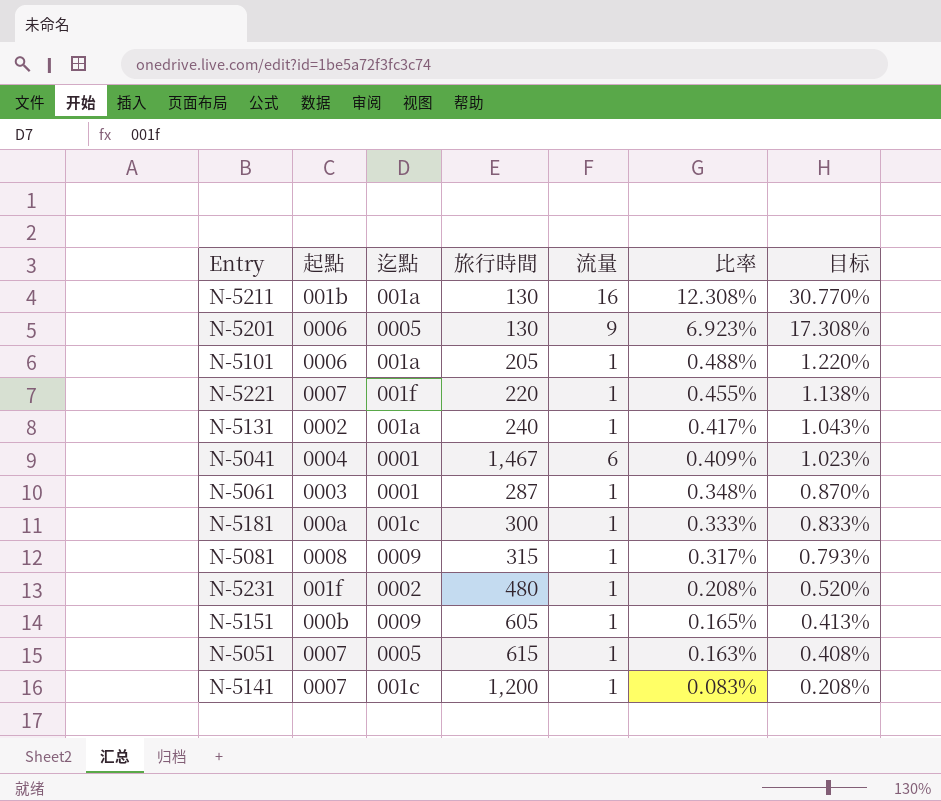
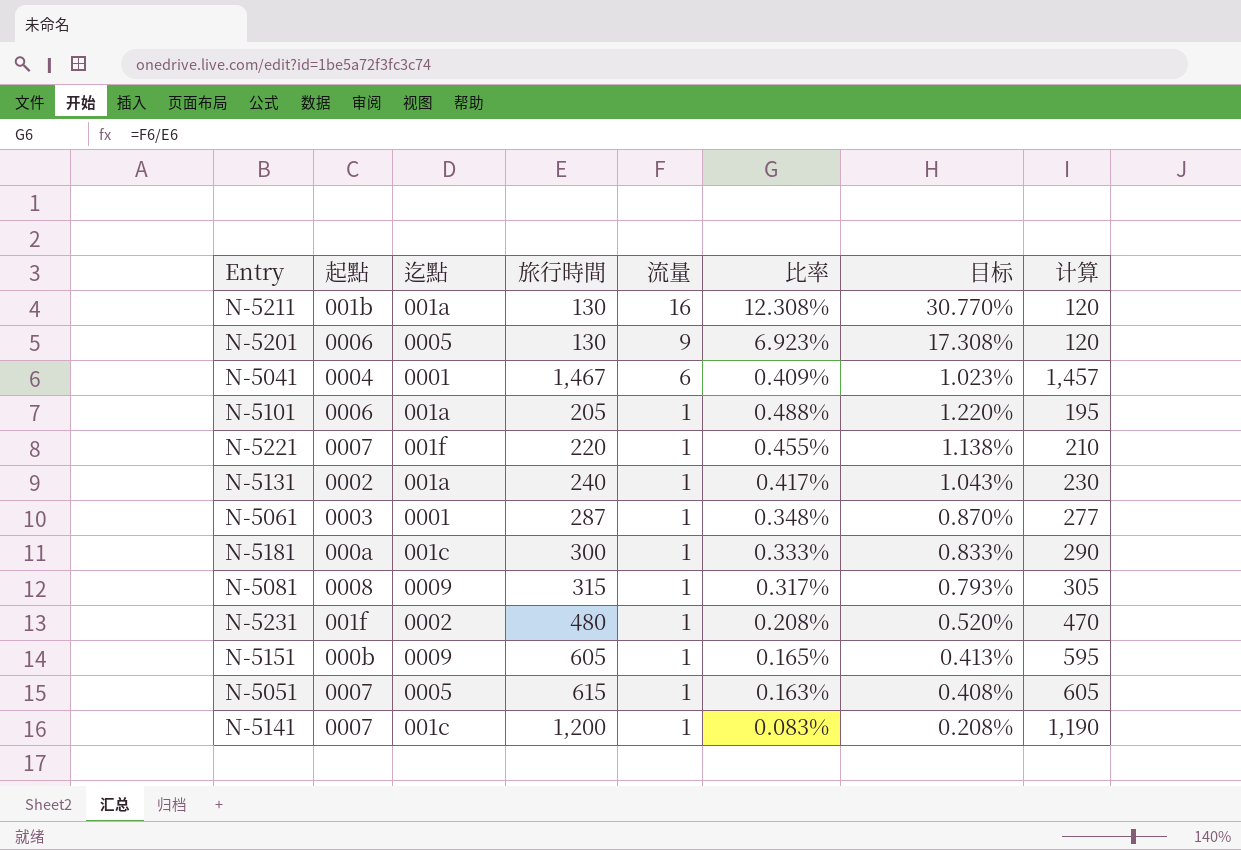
row order: 比率 descending -> 流量 descending
column 计算 | formula: none -> [旅行時間] - 10

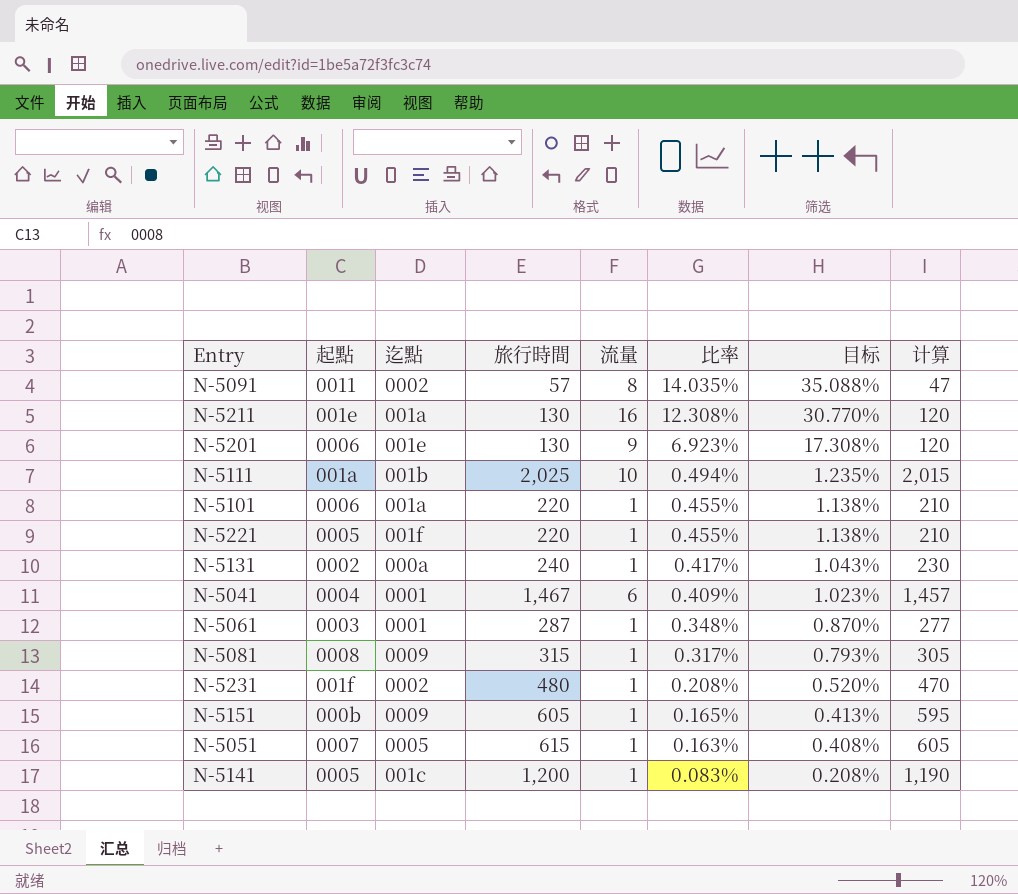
row order: 流量 descending -> 比率 descending
row N-5181: 000a | 001c | 300 | 1 | 0.333% | 0.833% | 290 -> none
row N-5091: none -> 0011 | 0002 | 57 | 8 | 14.035% | 35.088% | 47
N-5211 | 起點: 001b -> 001e
N-5201 | 迄點: 0005 -> 001e
row N-5111: none -> 001a | 001b | 2,025 | 10 | 0.494% | 1.235% | 2,015
N-5101 | 旅行時間: 205 -> 220
N-5101 | 比率: 0.488% -> 0.455%
N-5101 | 目标: 1.220% -> 1.138%
N-5101 | 计算: 195 -> 210
N-5221 | 起點: 0007 -> 0005
N-5131 | 迄點: 001a -> 000a
N-5141 | 起點: 0007 -> 0005

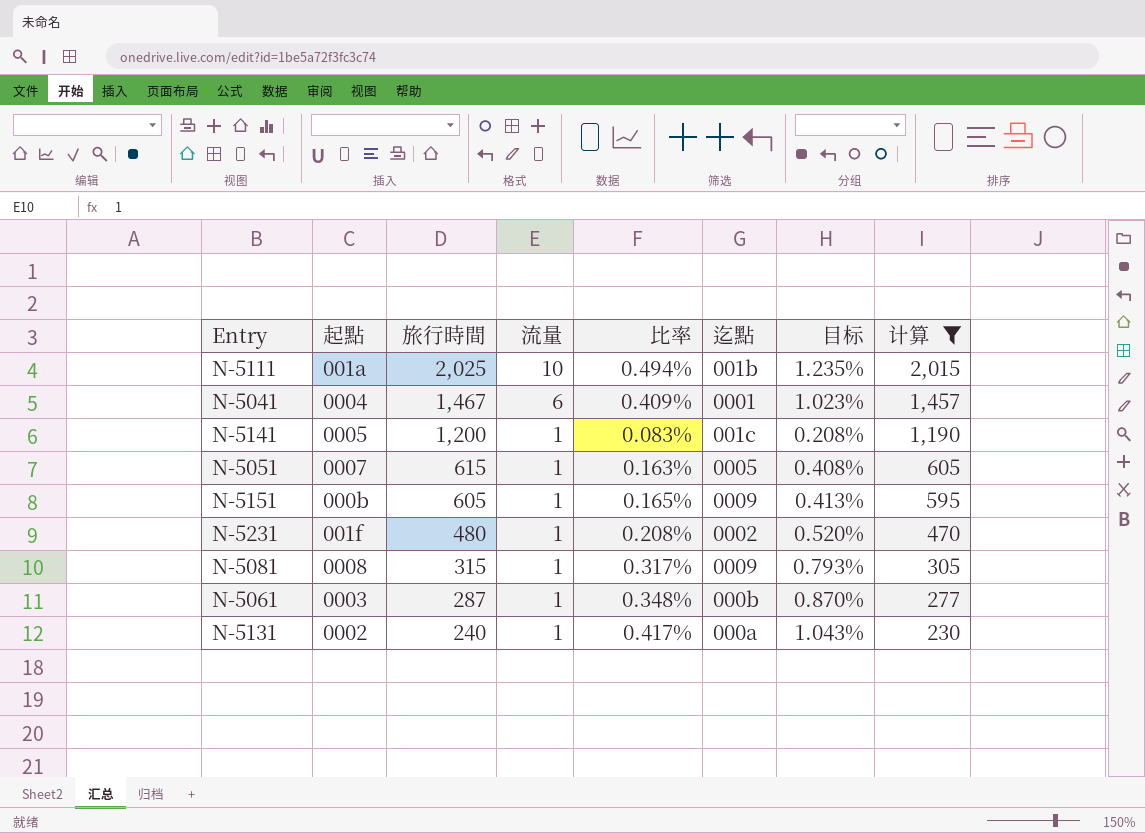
filter: none -> 计算 >= 230
row order: 比率 descending -> 旅行時間 descending
column 迄點 | position: 3 -> 6
N-5061 | 迄點: 0001 -> 000b

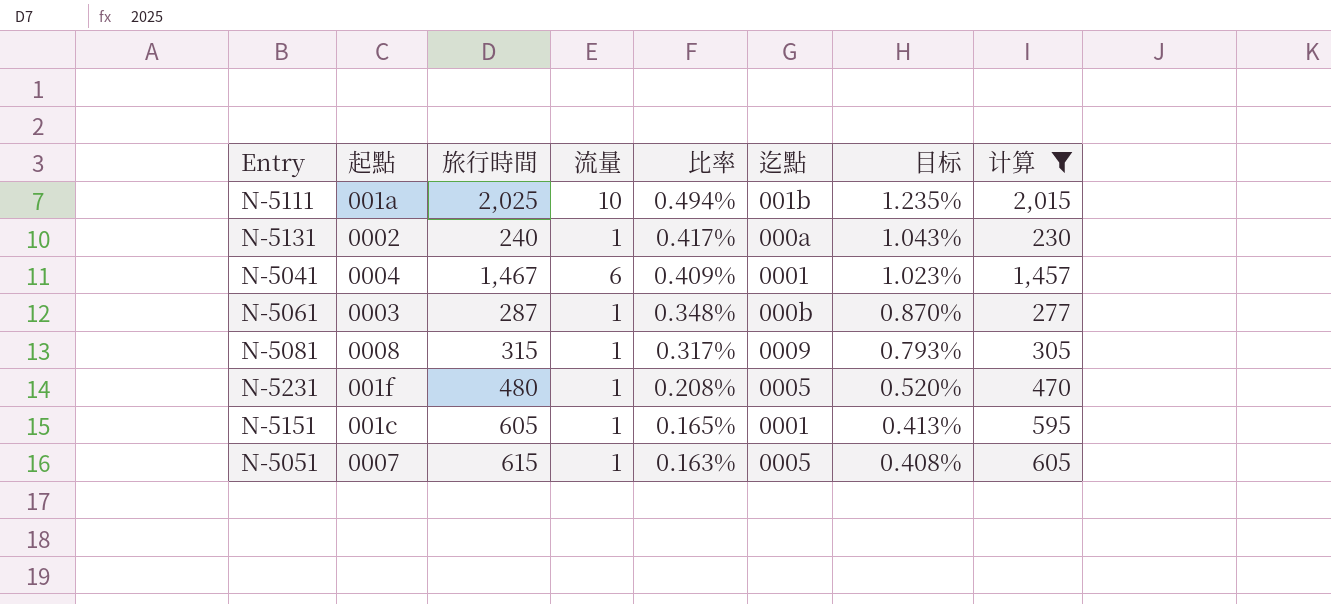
row order: 旅行時間 descending -> 比率 descending
row N-5141: 0005 | 1,200 | 1 | 0.083% | 001c | 0.208% | 1,190 -> none
N-5231 | 迄點: 0002 -> 0005
N-5151 | 起點: 000b -> 001c
N-5151 | 迄點: 0009 -> 0001

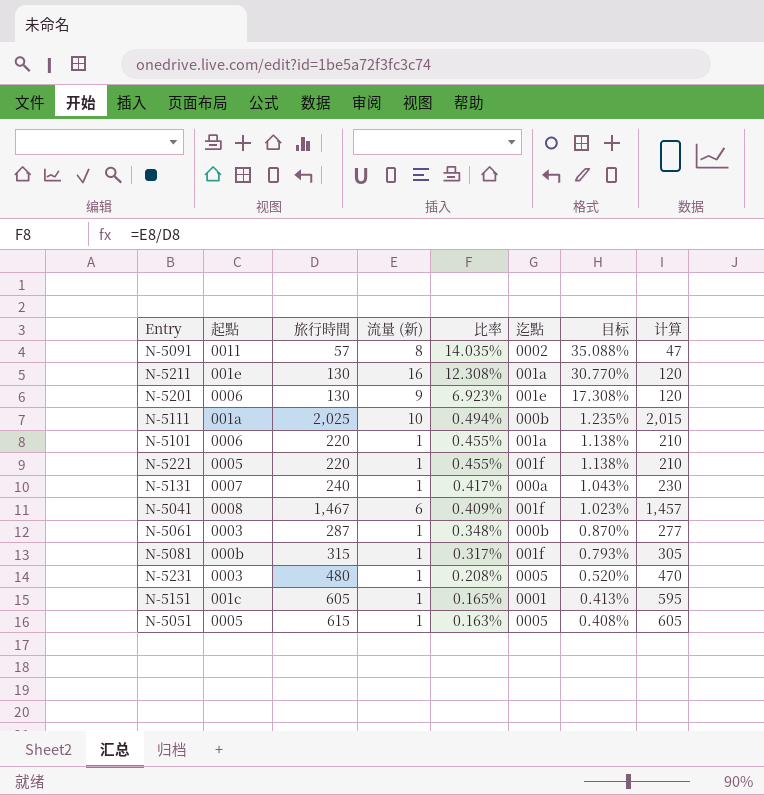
filter: 计算 >= 230 -> none
column name: 流量 -> 流量 (新)
N-5111 | 迄點: 001b -> 000b
N-5131 | 起點: 0002 -> 0007
N-5041 | 起點: 0004 -> 0008
N-5041 | 迄點: 0001 -> 001f
N-5081 | 起點: 0008 -> 000b
N-5081 | 迄點: 0009 -> 001f
N-5231 | 起點: 001f -> 0003
N-5051 | 起點: 0007 -> 0005

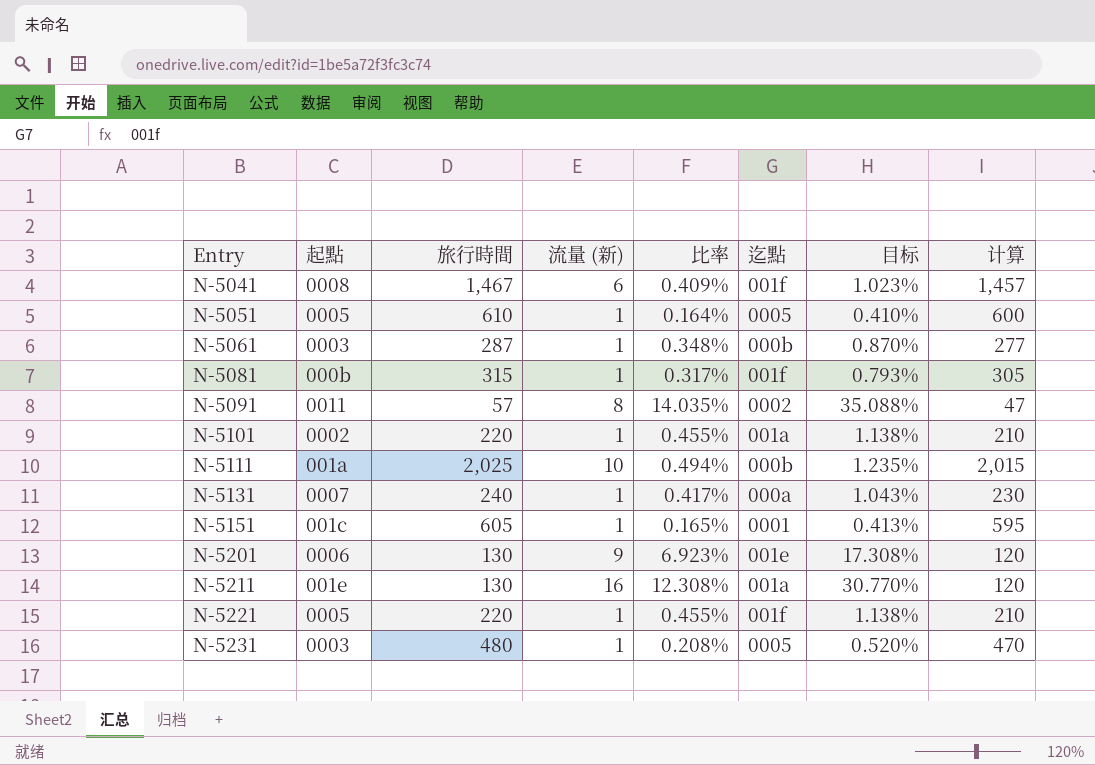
row order: 比率 descending -> Entry ascending
N-5051 | 旅行時間: 615 -> 610
N-5051 | 比率: 0.163% -> 0.164%
N-5051 | 目标: 0.408% -> 0.410%
N-5051 | 计算: 605 -> 600
N-5101 | 起點: 0006 -> 0002

